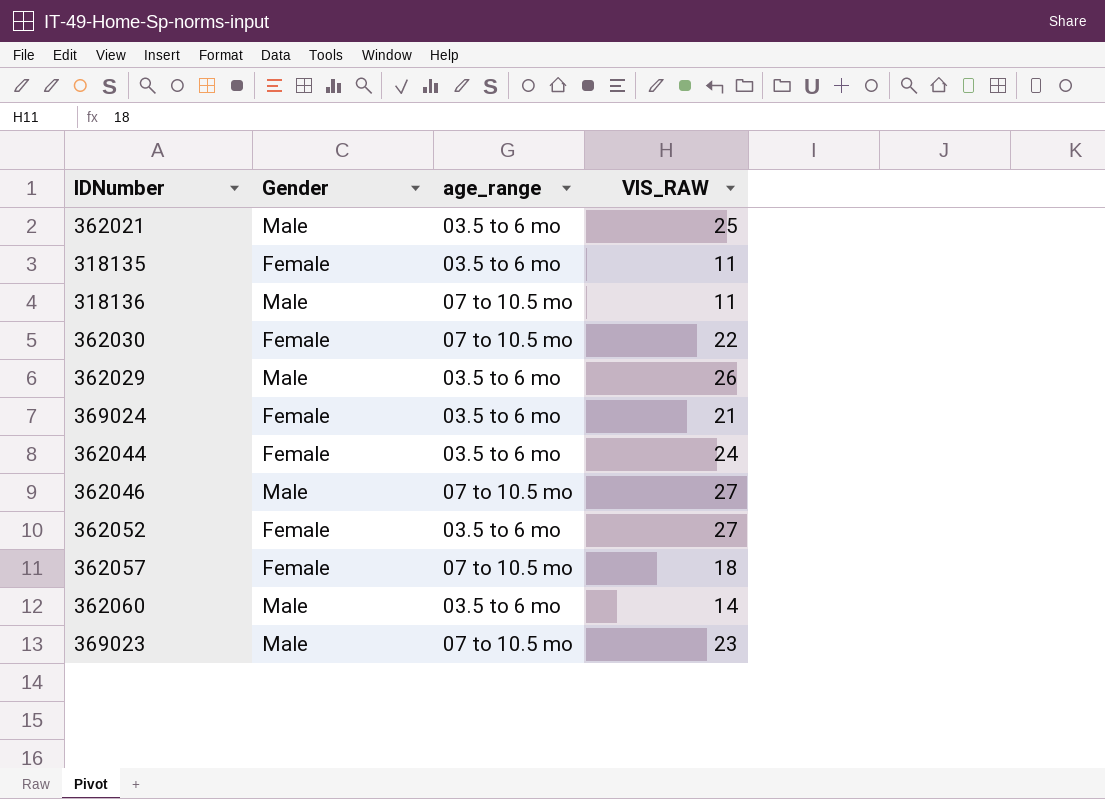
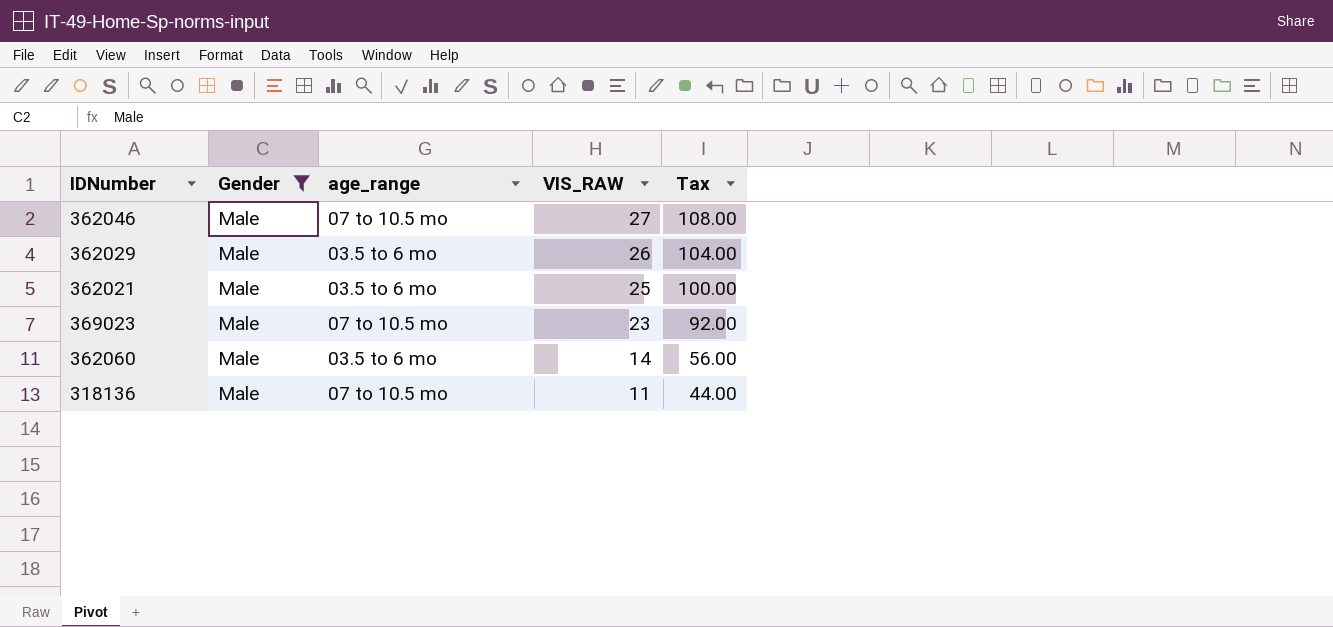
filter: none -> Gender = Male
row order: none -> VIS_RAW descending
column Tax | formula: none -> [VIS_RAW] * 4

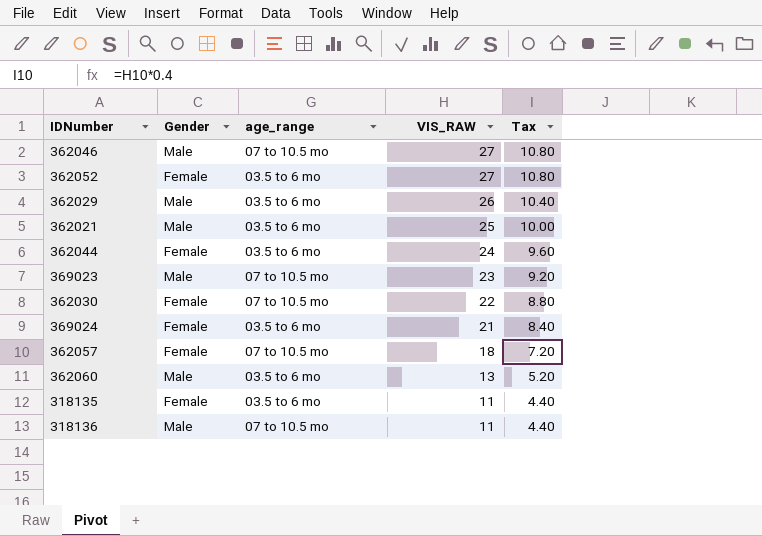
filter: Gender = Male -> none
column Tax | formula: [VIS_RAW] * 4 -> [VIS_RAW] * 0.4
362060 | VIS_RAW: 14 -> 13

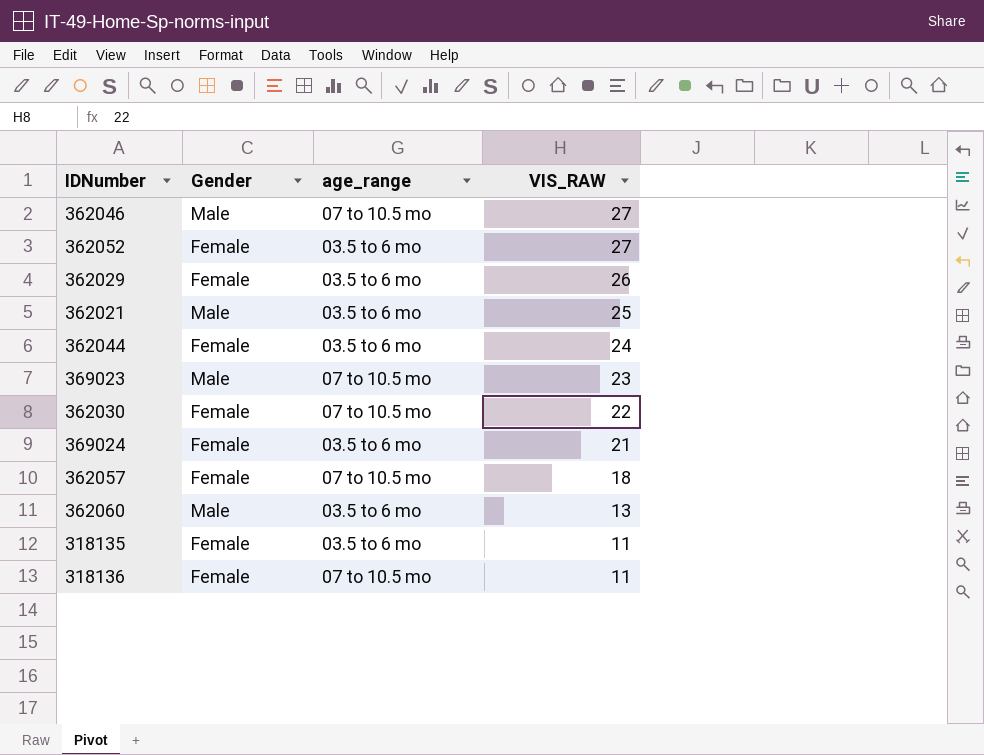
column Tax | formula: [VIS_RAW] * 0.4 -> none
362029 | Gender: Male -> Female
318136 | Gender: Male -> Female

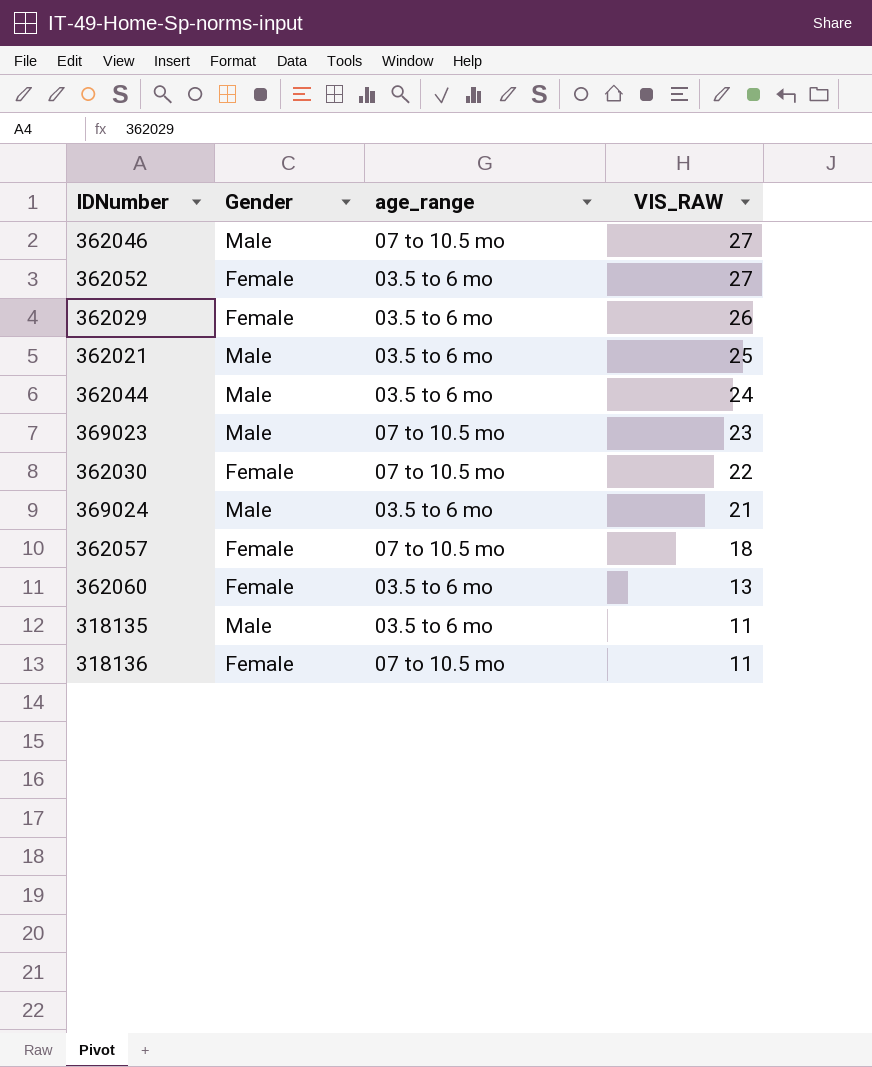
362044 | Gender: Female -> Male
369024 | Gender: Female -> Male
362060 | Gender: Male -> Female
318135 | Gender: Female -> Male

